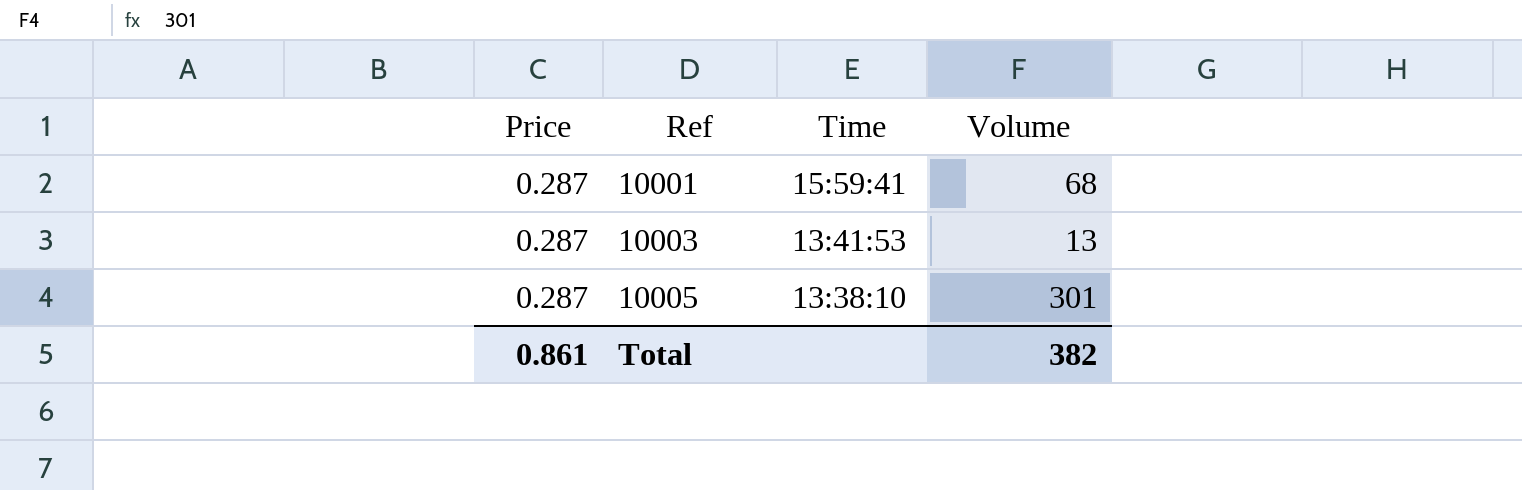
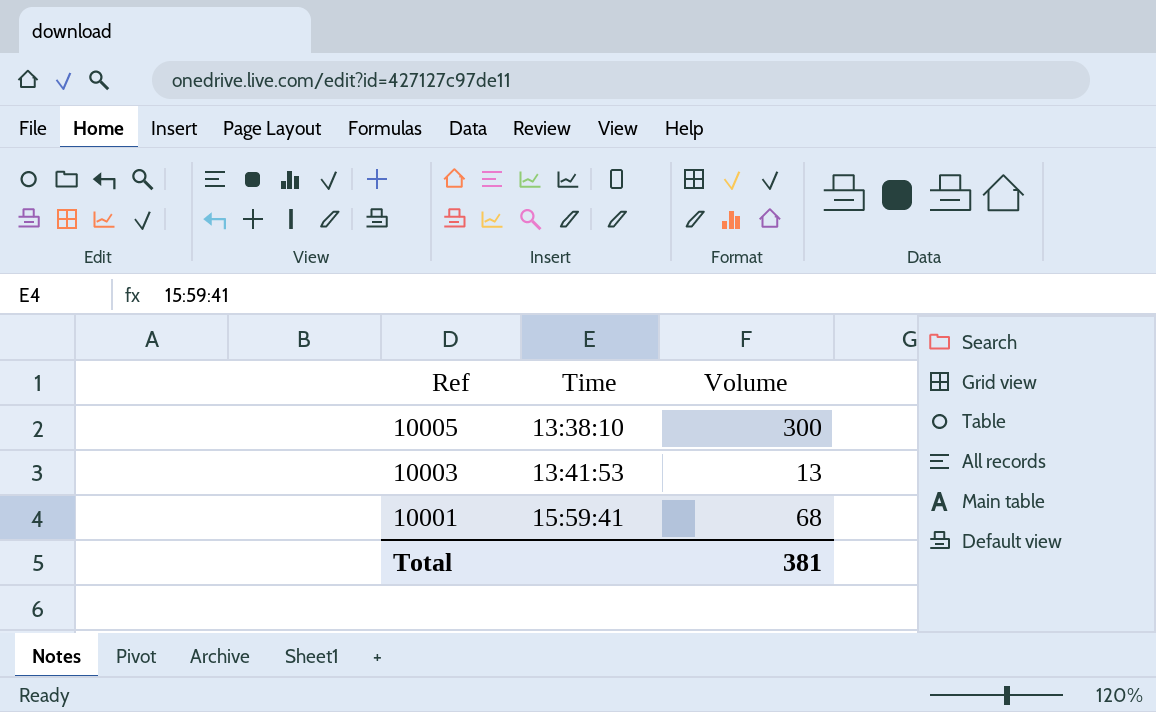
row order: Ref ascending -> Ref descending
column Price | position: 1 -> none
10005 | Volume: 301 -> 300
Total | Volume: 382 -> 381

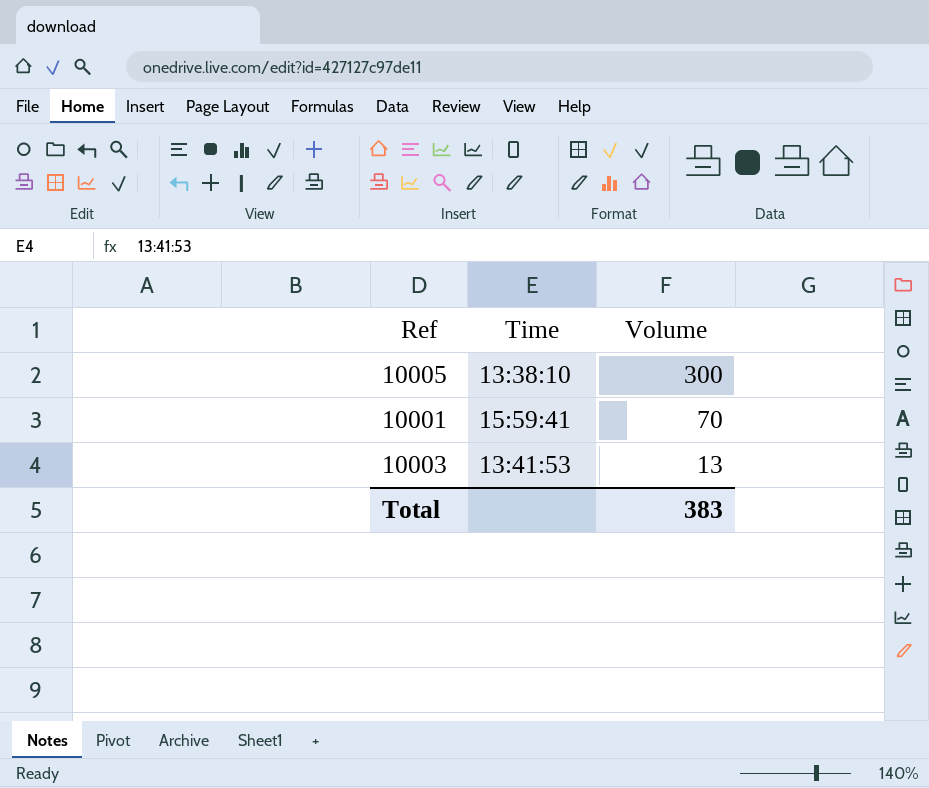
row order: Ref descending -> Volume descending
10001 | Volume: 68 -> 70
Total | Volume: 381 -> 383

